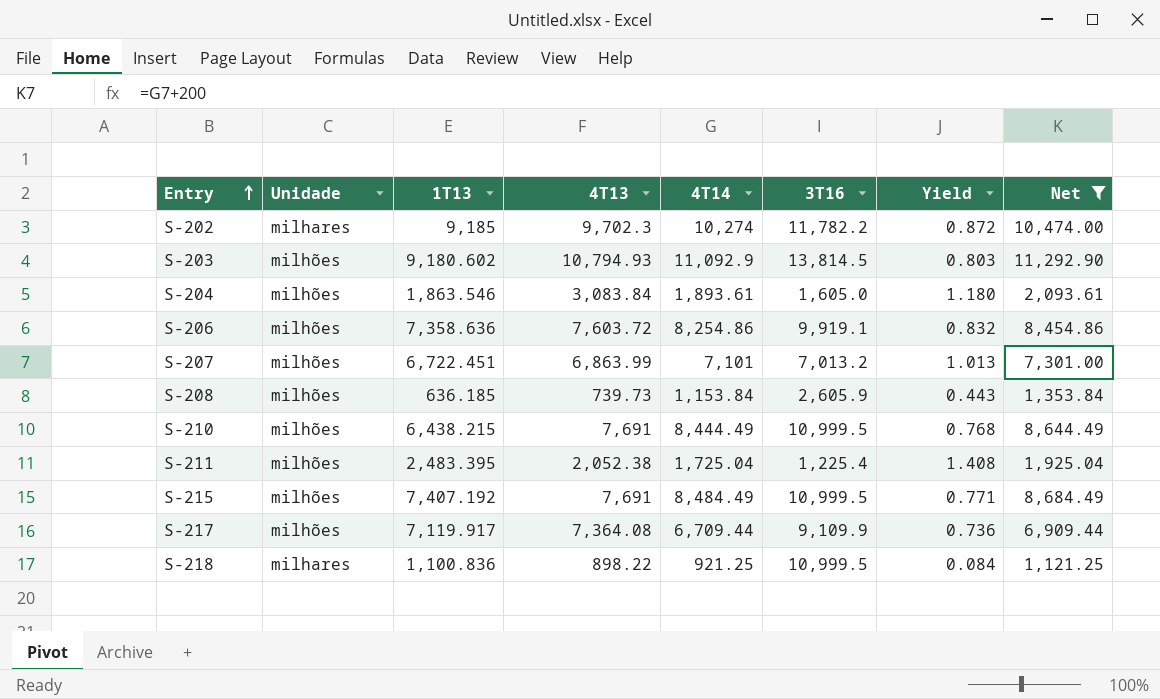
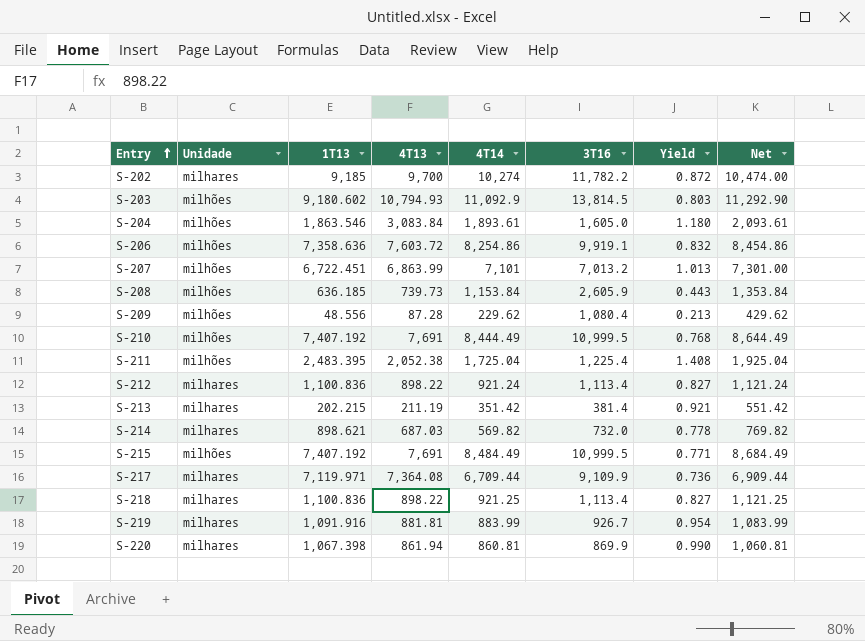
filter: Net >= 1,121.25 -> none
S-202 | 4T13: 9,702.3 -> 9,700
S-210 | 1T13: 6,438.215 -> 7,407.192
S-217 | Unidade: milhões -> milhares
S-217 | 1T13: 7,119.917 -> 7,119.971
S-218 | 3T16: 10,999.5 -> 1,113.4
S-218 | Yield: 0.084 -> 0.827

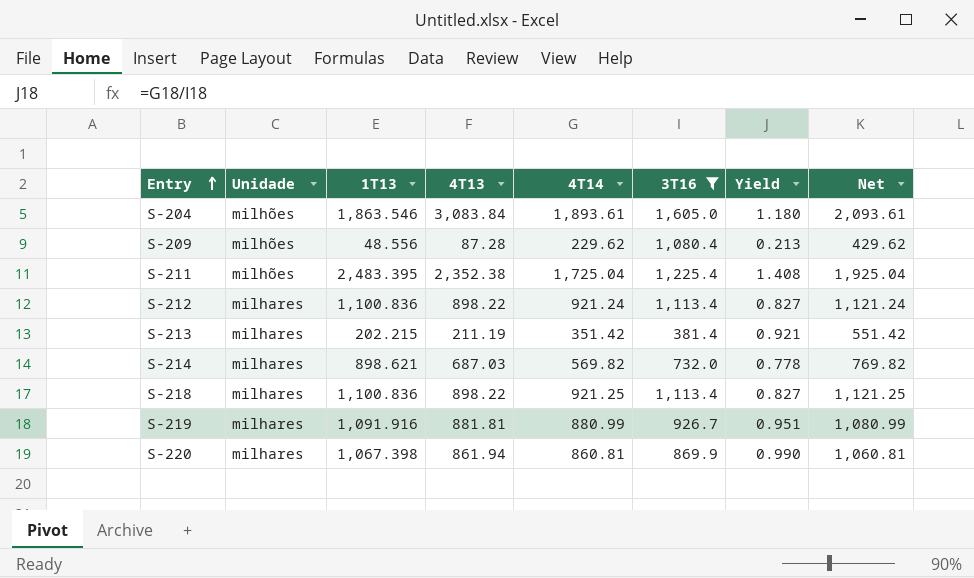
filter: none -> 3T16 <= 1,605.0
S-211 | 4T13: 2,052.38 -> 2,352.38
S-219 | 4T14: 883.99 -> 880.99
S-219 | Yield: 0.954 -> 0.951
S-219 | Net: 1,083.99 -> 1,080.99

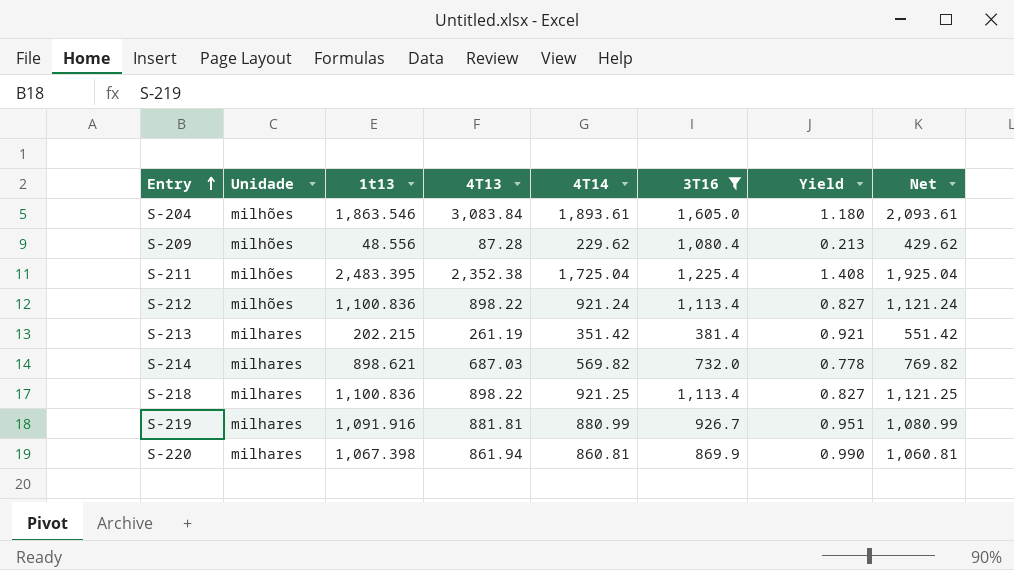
column name: 1T13 -> 1t13
S-212 | Unidade: milhares -> milhões
S-213 | 4T13: 211.19 -> 261.19

